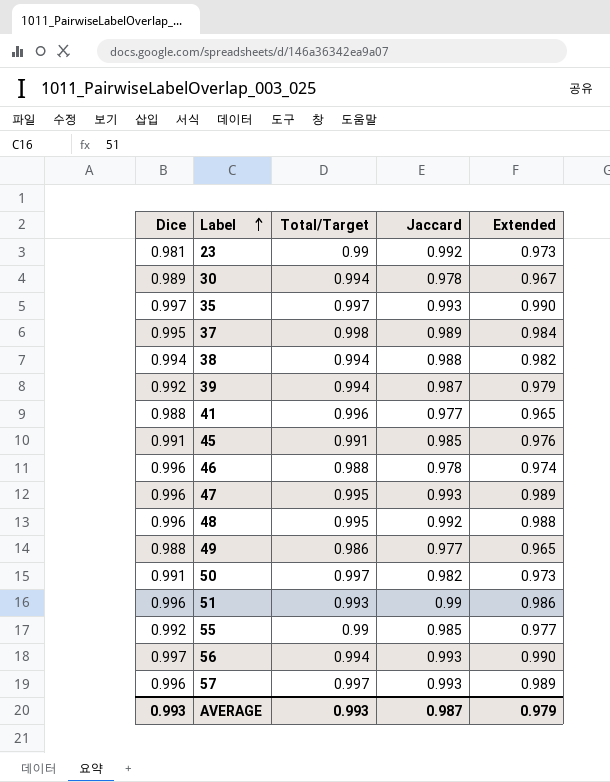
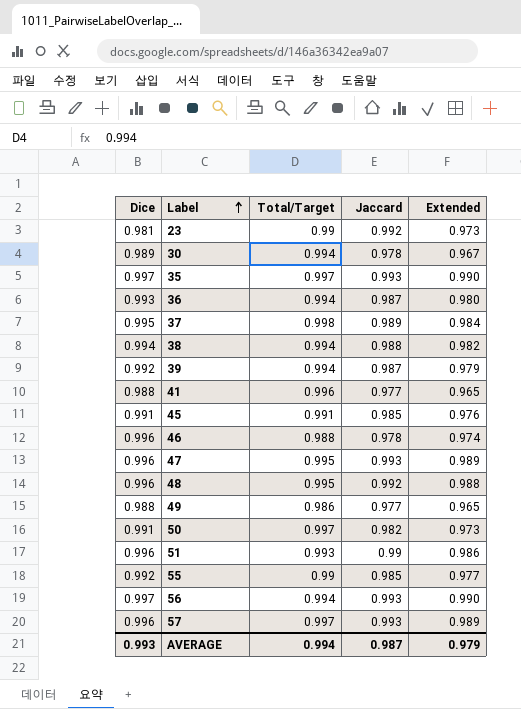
row 36: none -> 0.993 | 0.994 | 0.987 | 0.980
AVERAGE | Total/Target: 0.993 -> 0.994

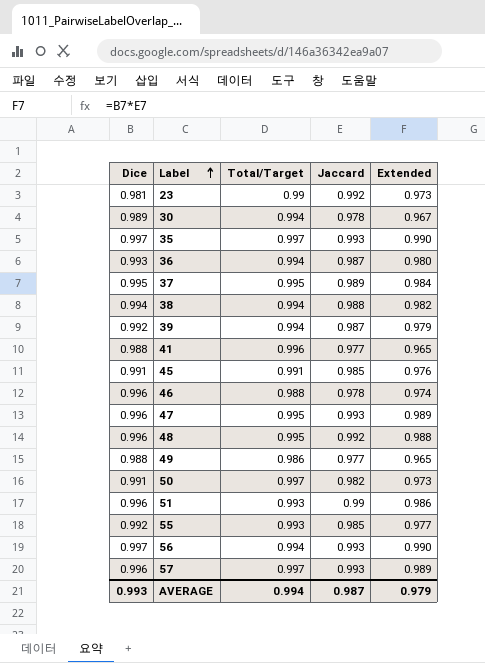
37 | Total/Target: 0.998 -> 0.995
55 | Total/Target: 0.99 -> 0.993

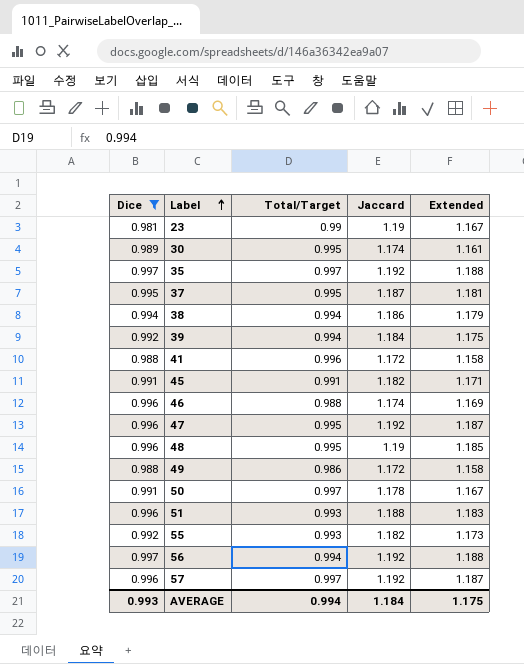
filter: none -> Dice != 0.993
23 | Jaccard: 0.992 -> 1.19
23 | Extended: 0.973 -> 1.167
30 | Total/Target: 0.994 -> 0.995
30 | Jaccard: 0.978 -> 1.174
30 | Extended: 0.967 -> 1.161
35 | Jaccard: 0.993 -> 1.192
35 | Extended: 0.990 -> 1.188
37 | Jaccard: 0.989 -> 1.187
37 | Extended: 0.984 -> 1.181
38 | Jaccard: 0.988 -> 1.186
38 | Extended: 0.982 -> 1.179
39 | Jaccard: 0.987 -> 1.184
39 | Extended: 0.979 -> 1.175
41 | Jaccard: 0.977 -> 1.172
41 | Extended: 0.965 -> 1.158
45 | Jaccard: 0.985 -> 1.182
45 | Extended: 0.976 -> 1.171
46 | Jaccard: 0.978 -> 1.174
46 | Extended: 0.974 -> 1.169
47 | Jaccard: 0.993 -> 1.192
47 | Extended: 0.989 -> 1.187
48 | Jaccard: 0.992 -> 1.19
48 | Extended: 0.988 -> 1.185
49 | Jaccard: 0.977 -> 1.172
49 | Extended: 0.965 -> 1.158
50 | Jaccard: 0.982 -> 1.178
50 | Extended: 0.973 -> 1.167
51 | Jaccard: 0.99 -> 1.188
51 | Extended: 0.986 -> 1.183
55 | Jaccard: 0.985 -> 1.182
55 | Extended: 0.977 -> 1.173
56 | Jaccard: 0.993 -> 1.192
56 | Extended: 0.990 -> 1.188
57 | Jaccard: 0.993 -> 1.192
57 | Extended: 0.989 -> 1.187
AVERAGE | Jaccard: 0.987 -> 1.184
AVERAGE | Extended: 0.979 -> 1.175

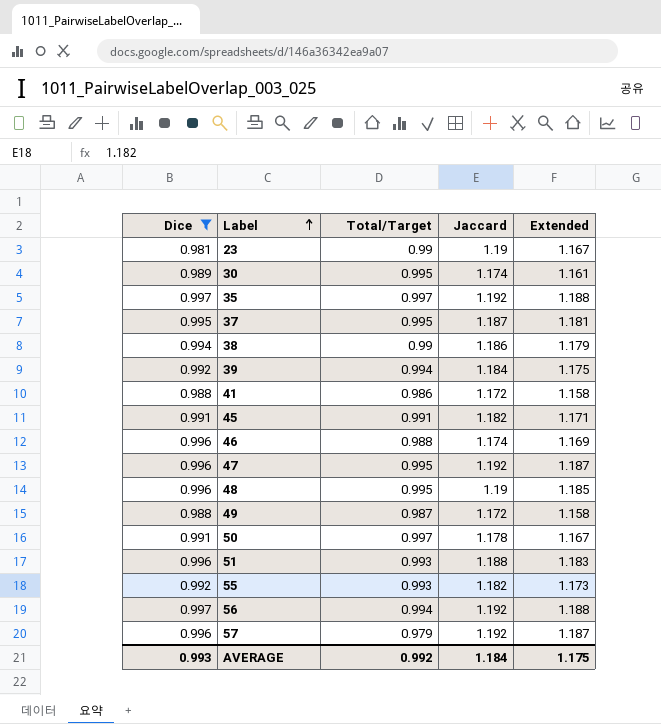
38 | Total/Target: 0.994 -> 0.99
41 | Total/Target: 0.996 -> 0.986
49 | Total/Target: 0.986 -> 0.987
57 | Total/Target: 0.997 -> 0.979
AVERAGE | Total/Target: 0.994 -> 0.992

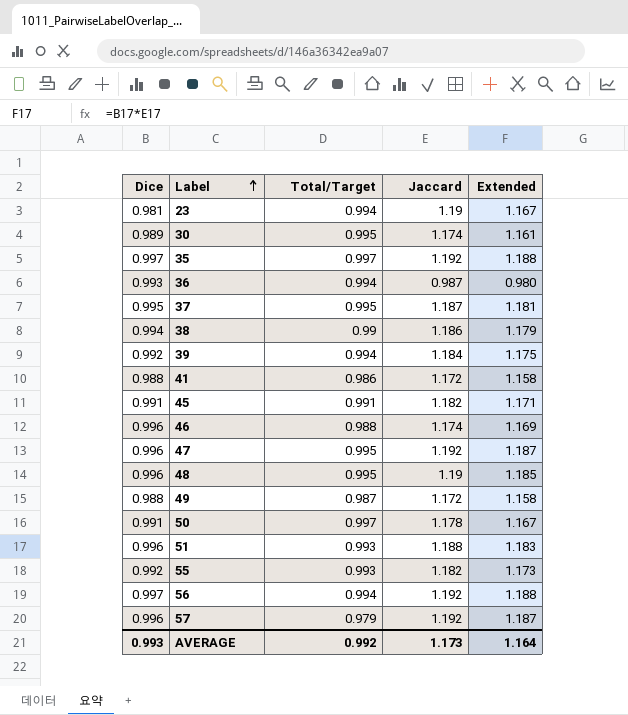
filter: Dice != 0.993 -> none
23 | Total/Target: 0.99 -> 0.994
AVERAGE | Jaccard: 1.184 -> 1.173
AVERAGE | Extended: 1.175 -> 1.164

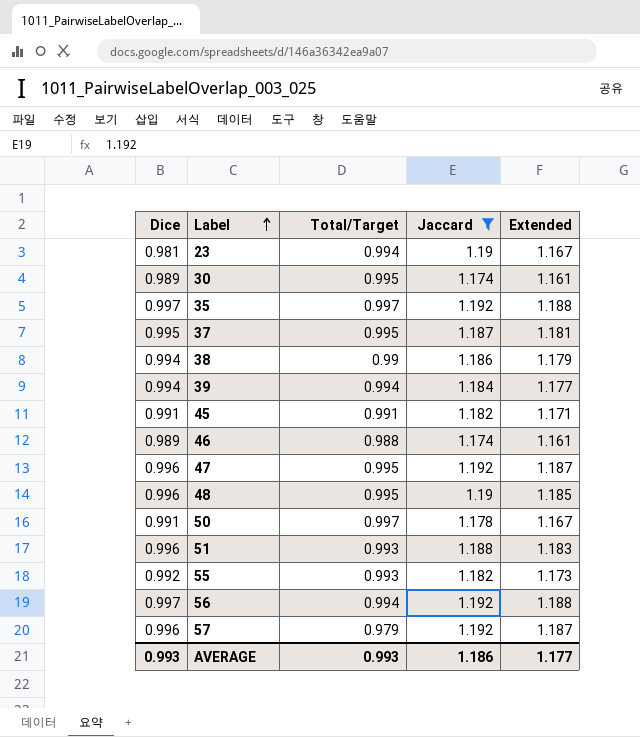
filter: none -> Jaccard >= 1.174
39 | Dice: 0.992 -> 0.994
39 | Extended: 1.175 -> 1.177
46 | Dice: 0.996 -> 0.989
46 | Extended: 1.169 -> 1.161
AVERAGE | Total/Target: 0.992 -> 0.993
AVERAGE | Jaccard: 1.173 -> 1.186
AVERAGE | Extended: 1.164 -> 1.177

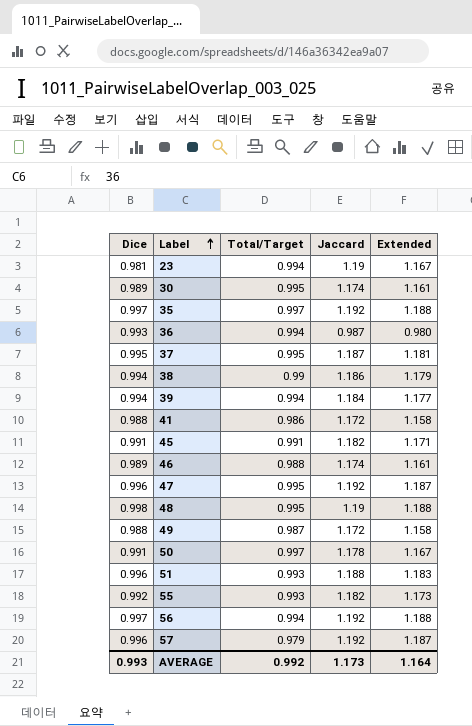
filter: Jaccard >= 1.174 -> none
48 | Dice: 0.996 -> 0.998
48 | Extended: 1.185 -> 1.188
AVERAGE | Total/Target: 0.993 -> 0.992
AVERAGE | Jaccard: 1.186 -> 1.173
AVERAGE | Extended: 1.177 -> 1.164

